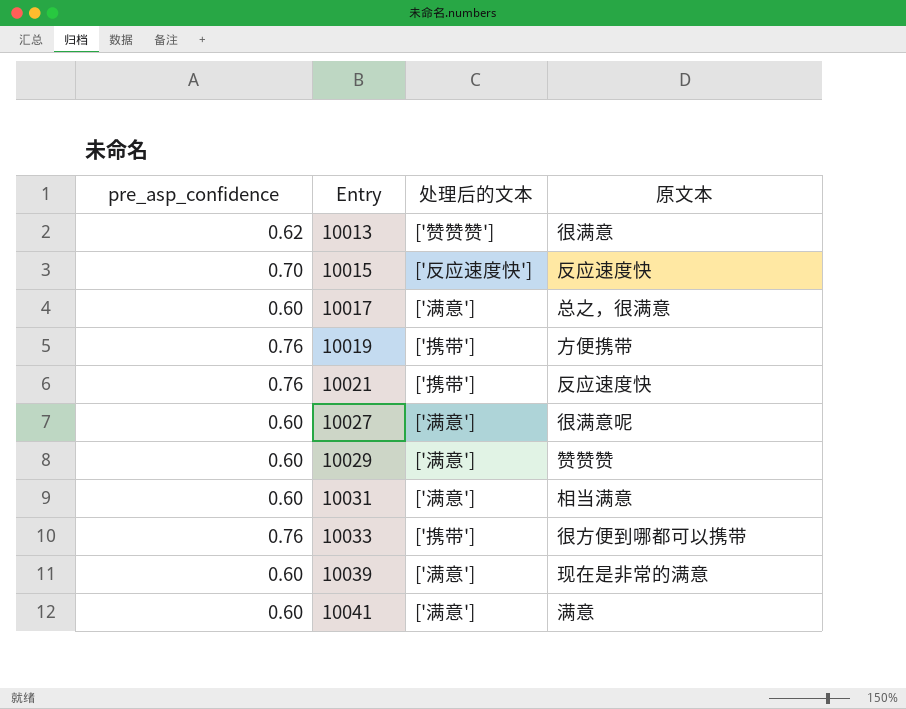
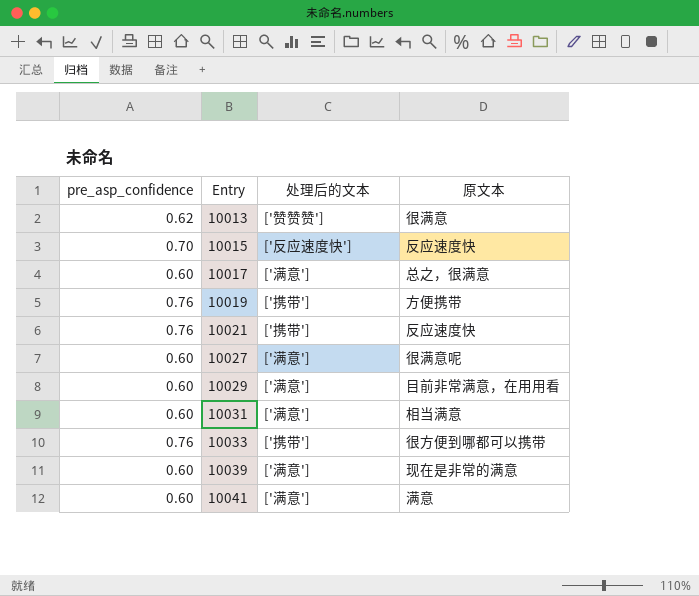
10029 | 原文本: 赞赞赞 -> 目前非常满意，在用用看

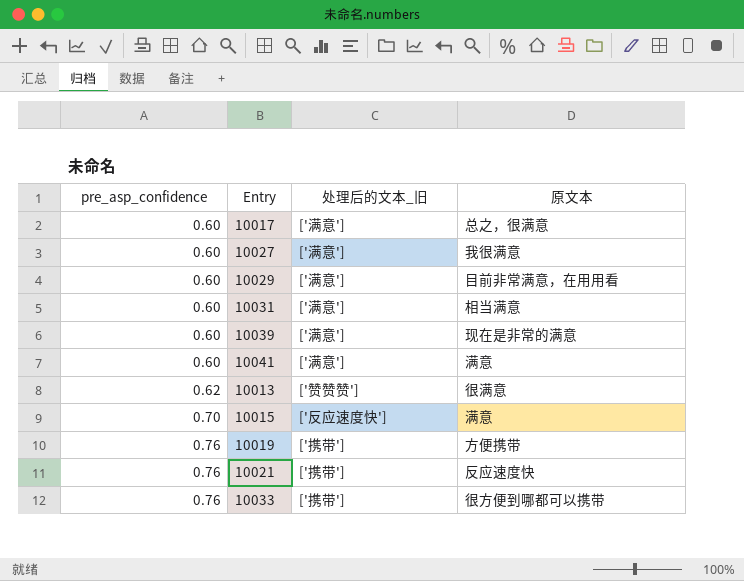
row order: Entry ascending -> pre_asp_confidence ascending
column name: 处理后的文本 -> 处理后的文本_旧
10027 | 原文本: 很满意呢 -> 我很满意
10015 | 原文本: 反应速度快 -> 满意

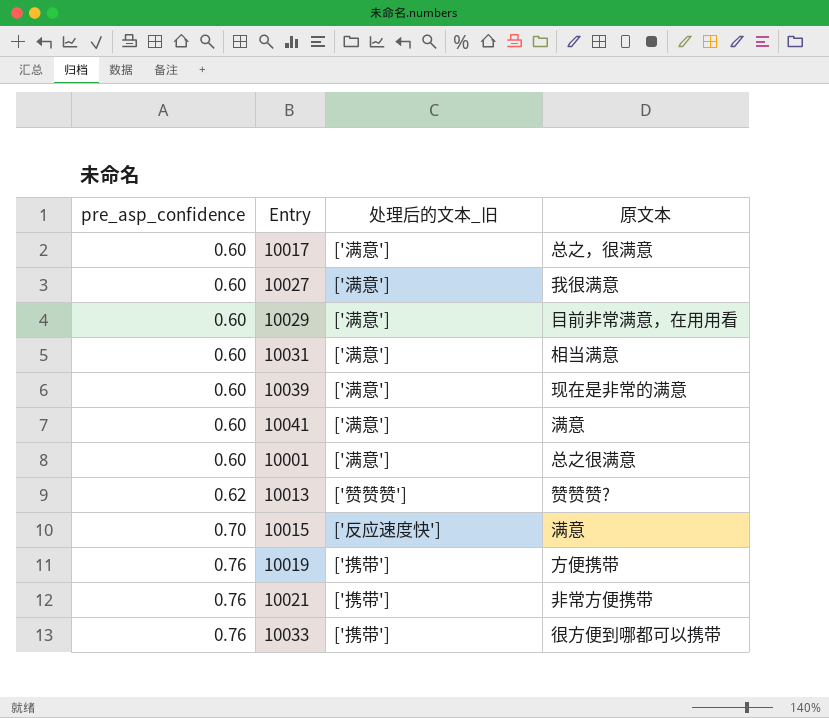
row 10001: none -> 0.60 | ['满意'] | 总之很满意
10013 | 原文本: 很满意 -> 赞赞赞?
10021 | 原文本: 反应速度快 -> 非常方便携带

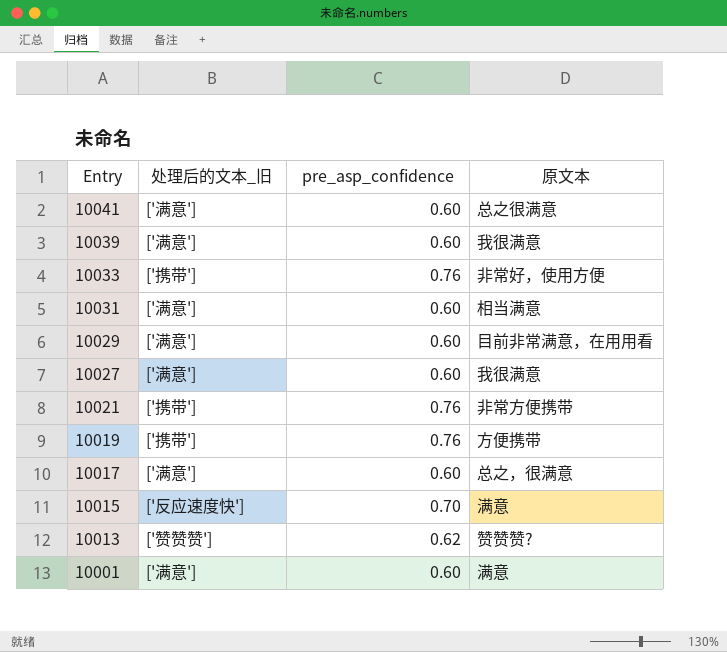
row order: pre_asp_confidence ascending -> Entry descending
column pre_asp_confidence | position: 1 -> 3
10041 | 原文本: 满意 -> 总之很满意
10039 | 原文本: 现在是非常的满意 -> 我很满意
10033 | 原文本: 很方便到哪都可以携带 -> 非常好，使用方便
10001 | 原文本: 总之很满意 -> 满意

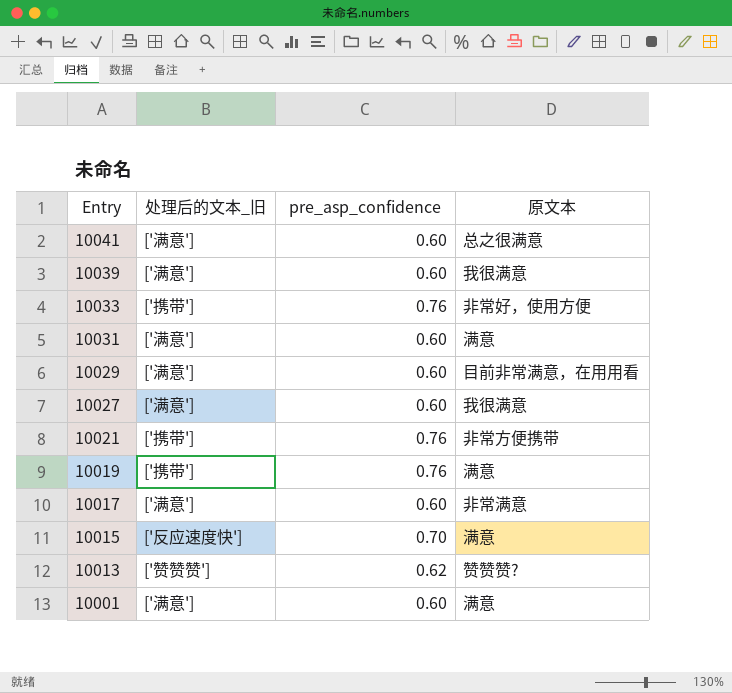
10031 | 原文本: 相当满意 -> 满意
10019 | 原文本: 方便携带 -> 满意
10017 | 原文本: 总之，很满意 -> 非常满意

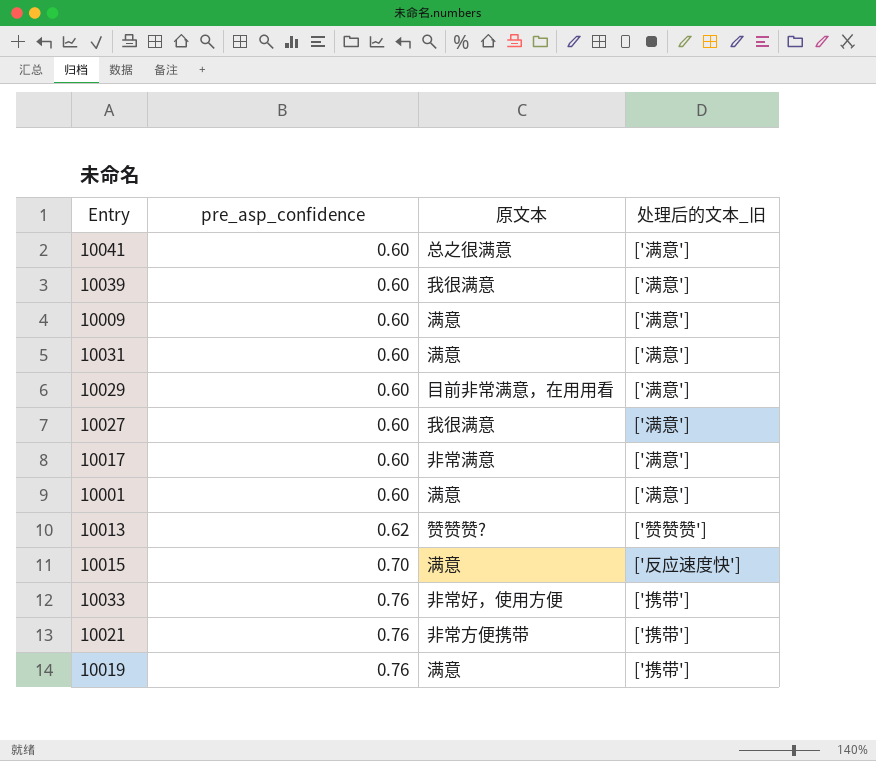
row order: Entry descending -> pre_asp_confidence ascending
column 处理后的文本_旧 | position: 2 -> 4
row 10009: none -> 0.60 | 满意 | ['满意']

